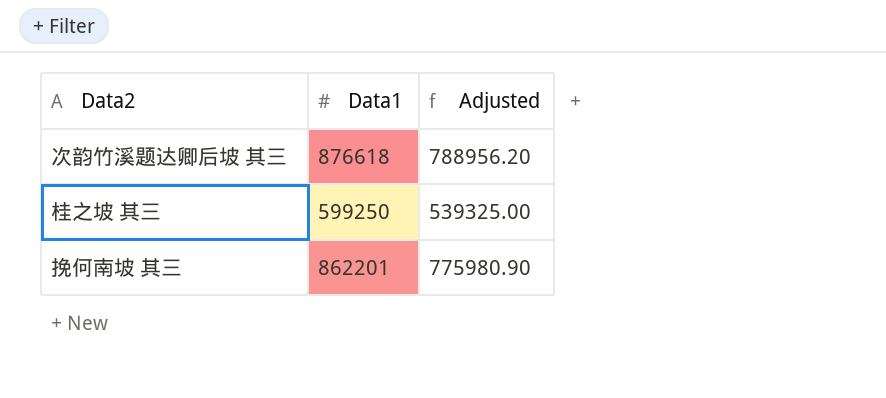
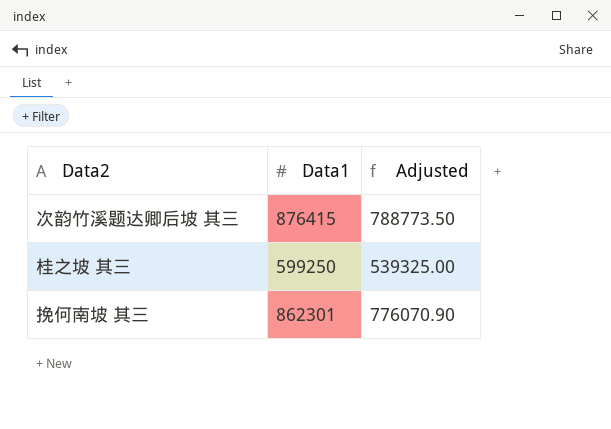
次韵竹溪题达卿后坡 其三 | Data1: 876618 -> 876415
次韵竹溪题达卿后坡 其三 | Adjusted: 788956.20 -> 788773.50
挽何南坡 其三 | Data1: 862201 -> 862301
挽何南坡 其三 | Adjusted: 775980.90 -> 776070.90

